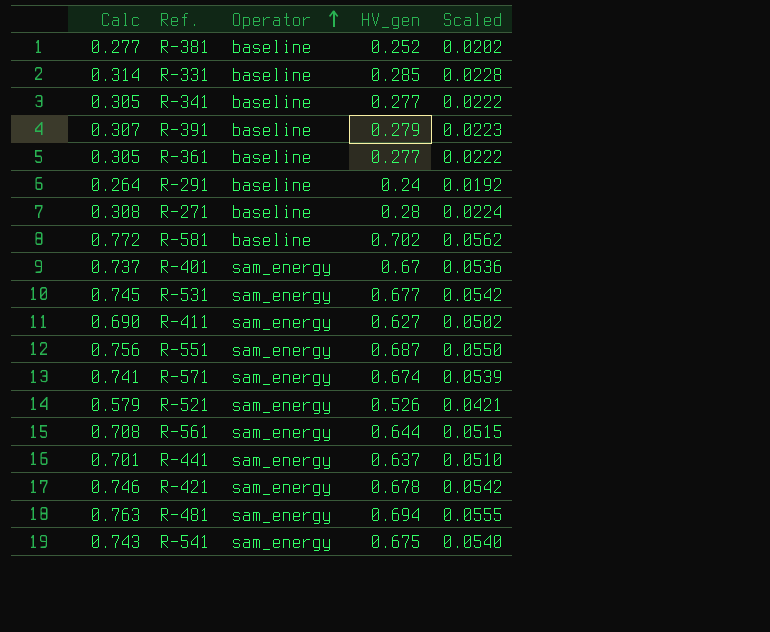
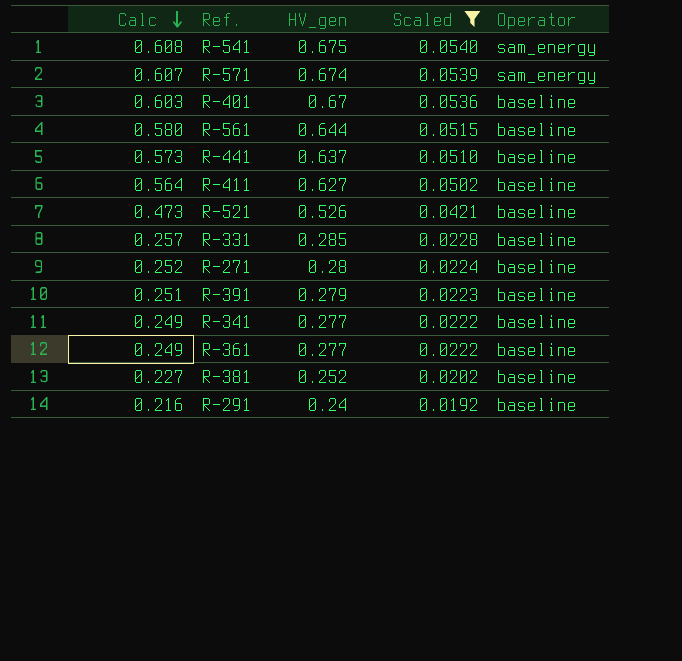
filter: none -> Scaled <= 0.0540
row order: Operator ascending -> Calc descending
column Calc | formula: [HV_gen] * 1.1 -> [HV_gen] * 0.9
column Operator | position: 3 -> 5
R-401 | Operator: sam_energy -> baseline
R-561 | Operator: sam_energy -> baseline
R-441 | Operator: sam_energy -> baseline
R-411 | Operator: sam_energy -> baseline
R-521 | Operator: sam_energy -> baseline

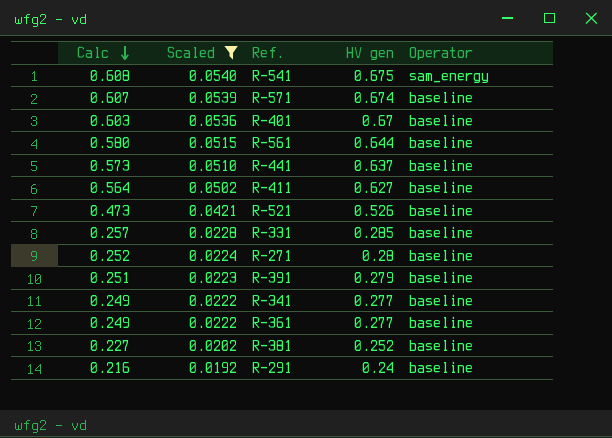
column Scaled | position: 4 -> 2
column name: HV_gen -> HV gen
R-571 | Operator: sam_energy -> baseline

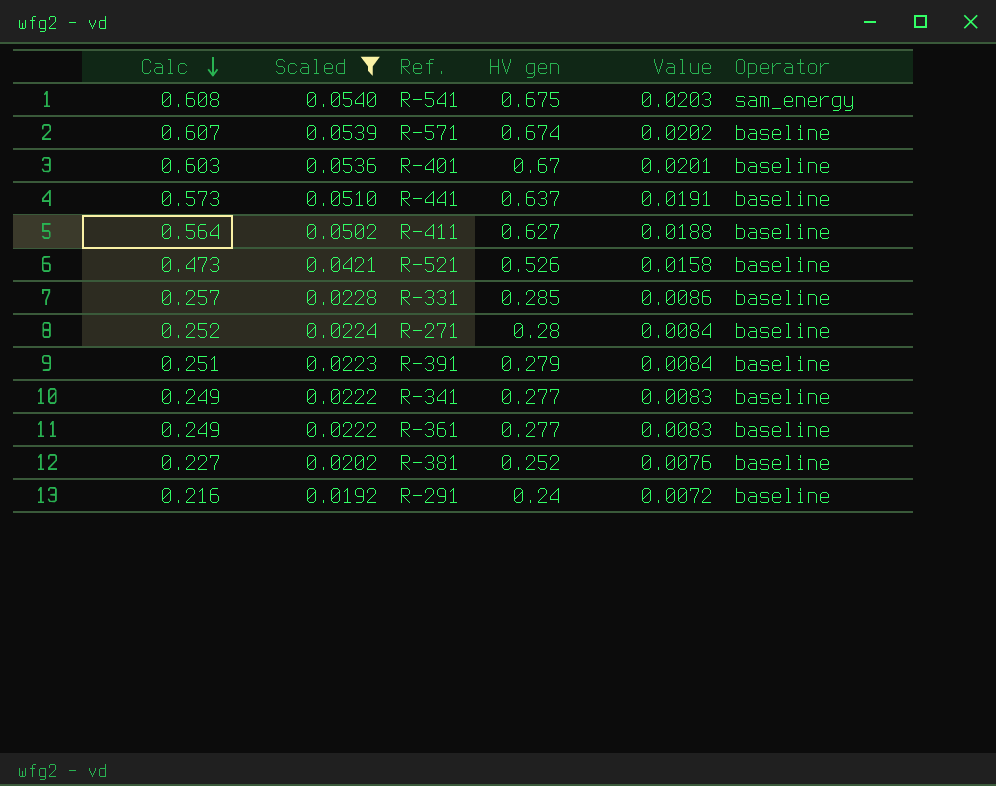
column Value | formula: none -> [HV gen] * 0.03
row R-561: 0.580 | 0.0515 | 0.644 | baseline -> none

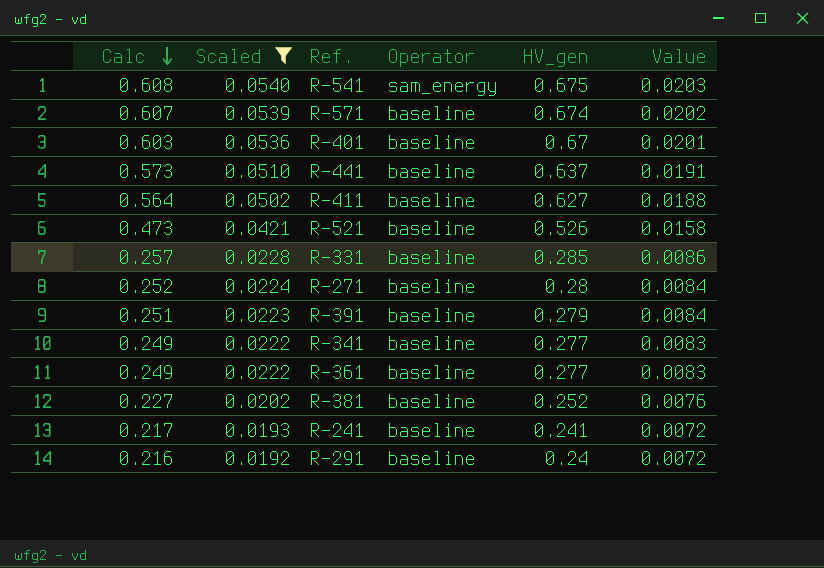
column Operator | position: 6 -> 4
column name: HV gen -> HV_gen
row R-241: none -> 0.217 | 0.0193 | baseline | 0.241 | 0.0072

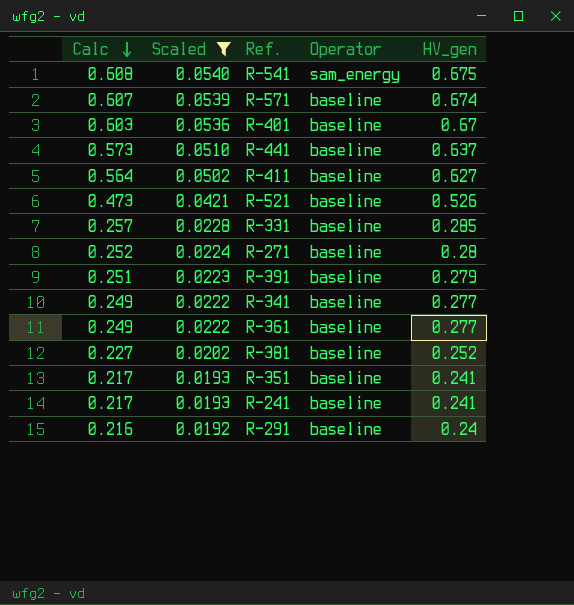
column Value | formula: [HV_gen] * 0.03 -> none
row R-351: none -> 0.217 | 0.0193 | baseline | 0.241

